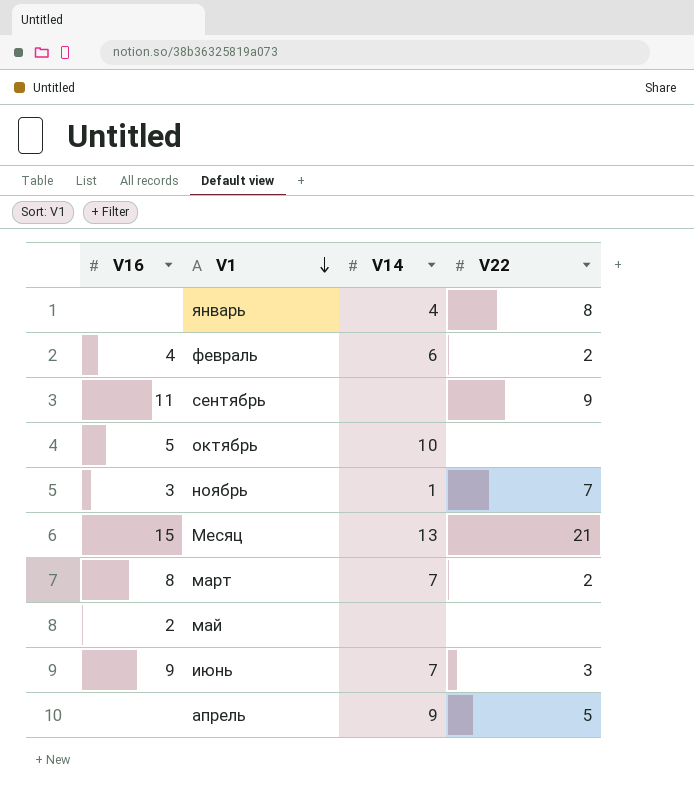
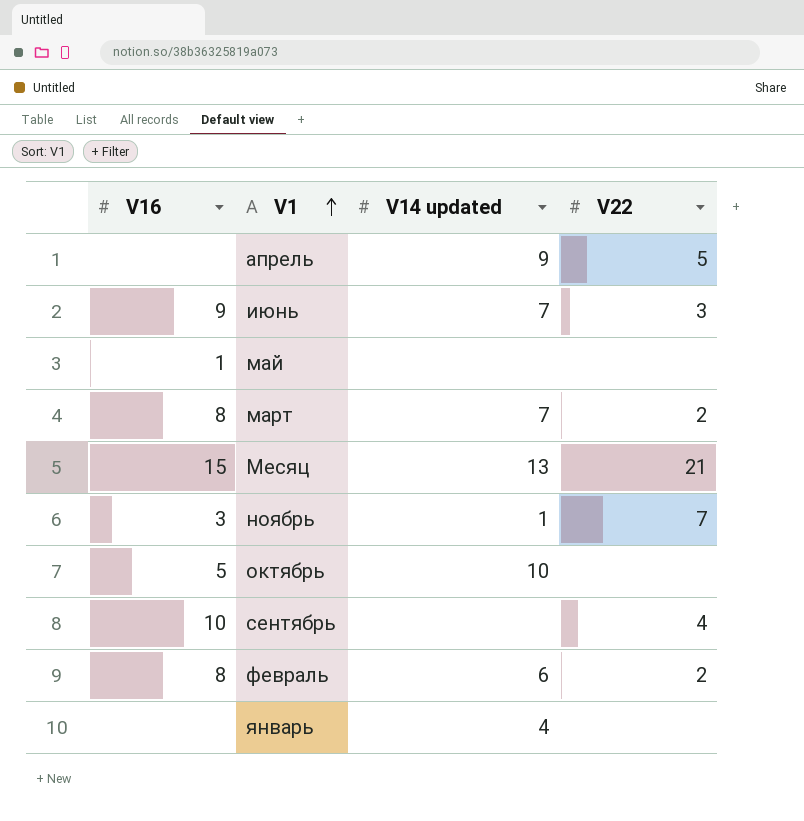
row order: V1 descending -> V1 ascending
column name: V14 -> V14 updated
май | V16: 2 -> 1
сентябрь | V16: 11 -> 10
сентябрь | V22: 9 -> 4
февраль | V16: 4 -> 8
январь | V22: 8 -> none

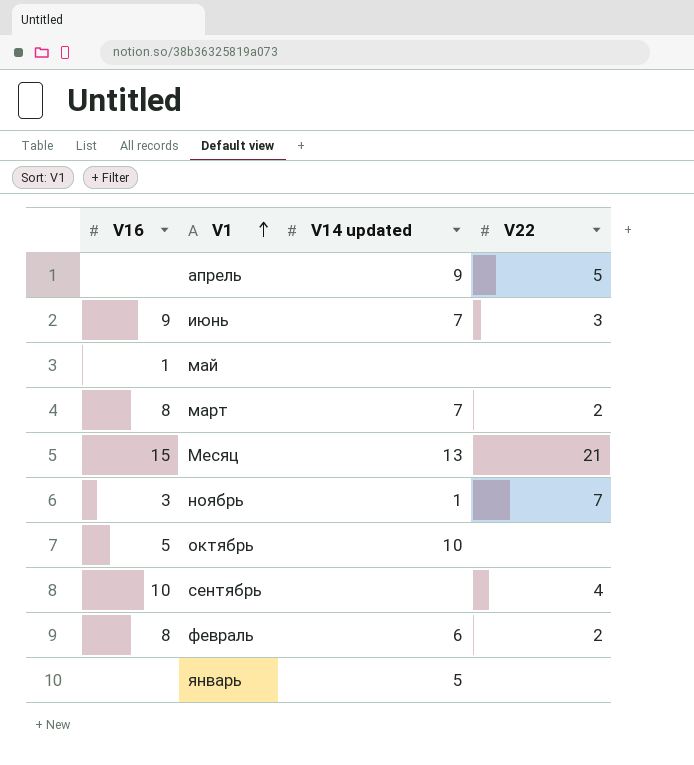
январь | V14 updated: 4 -> 5

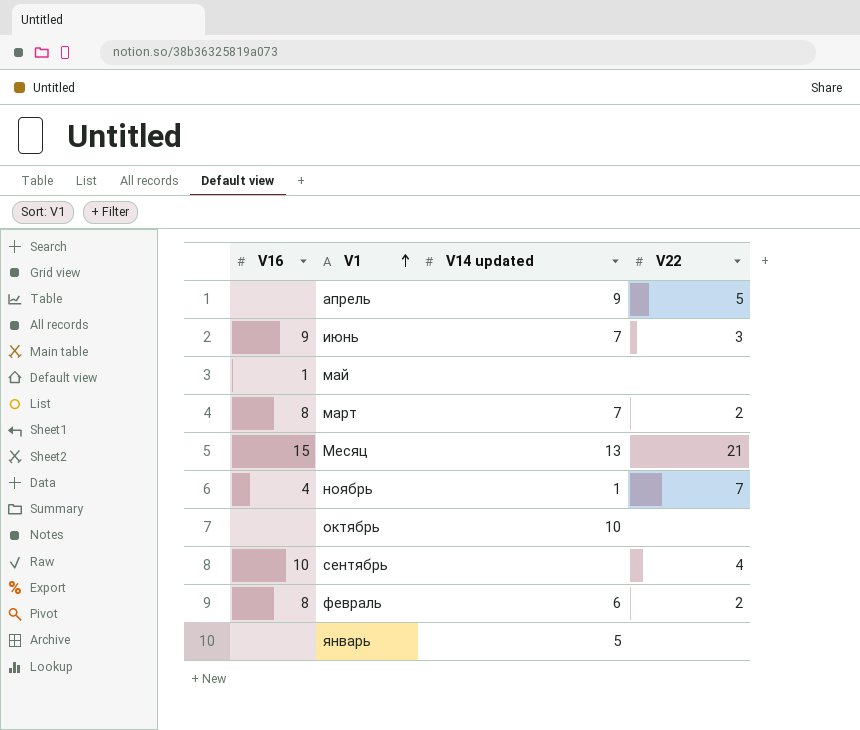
ноябрь | V16: 3 -> 4
октябрь | V16: 5 -> none

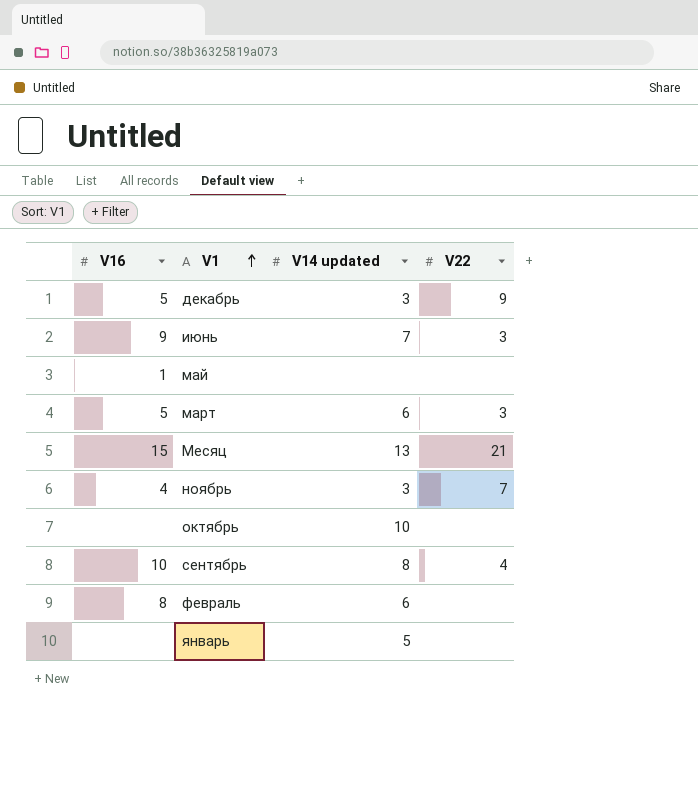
row апрель: none | 9 | 5 -> none
row декабрь: none -> 5 | 3 | 9
март | V16: 8 -> 5
март | V14 updated: 7 -> 6
март | V22: 2 -> 3
ноябрь | V14 updated: 1 -> 3
сентябрь | V14 updated: none -> 8
февраль | V22: 2 -> none

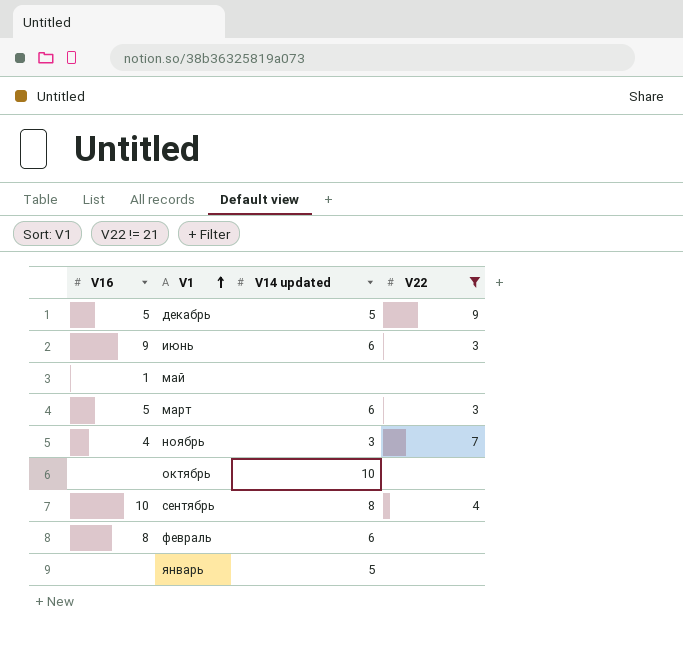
filter: none -> V22 != 21
декабрь | V14 updated: 3 -> 5
июнь | V14 updated: 7 -> 6

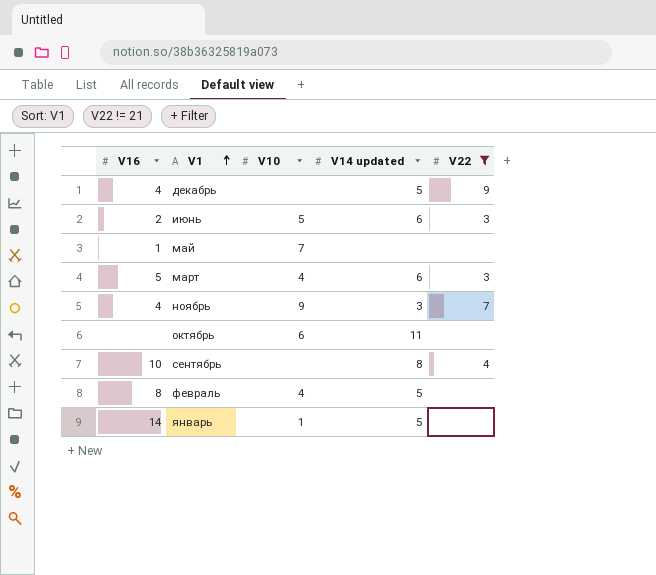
column V10 | position: none -> 3
декабрь | V16: 5 -> 4
июнь | V16: 9 -> 2
октябрь | V14 updated: 10 -> 11
февраль | V14 updated: 6 -> 5
январь | V16: none -> 14

